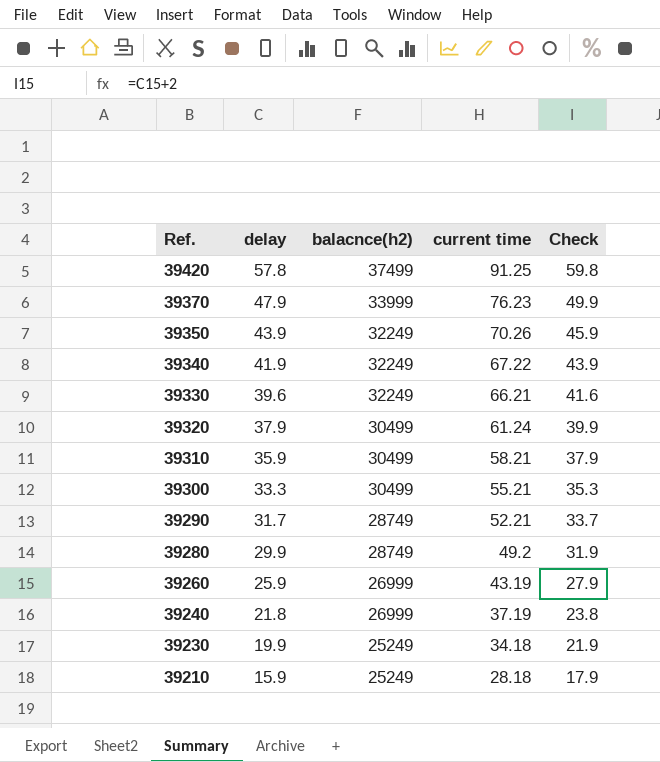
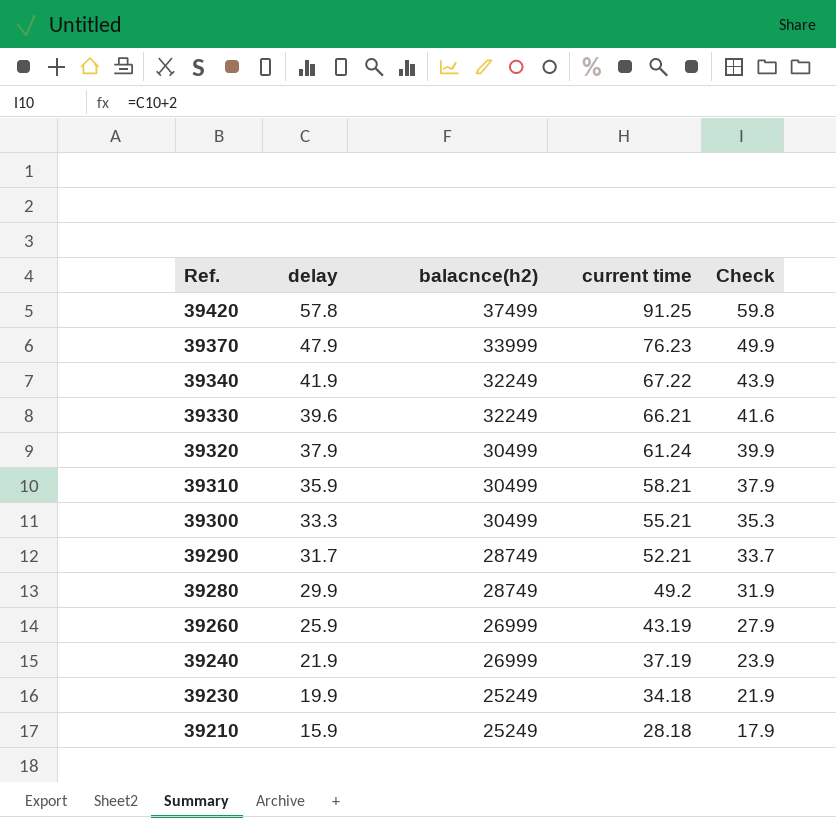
row 39350: 43.9 | 32249 | 70.26 | 45.9 -> none
39240 | delay: 21.8 -> 21.9
39240 | Check: 23.8 -> 23.9

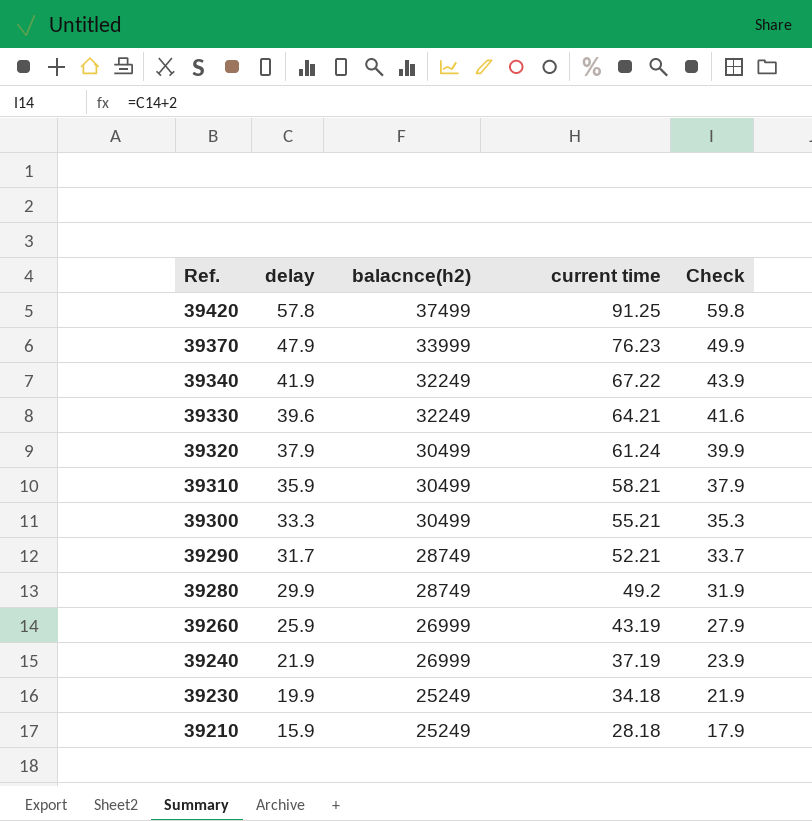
39330 | current time: 66.21 -> 64.21

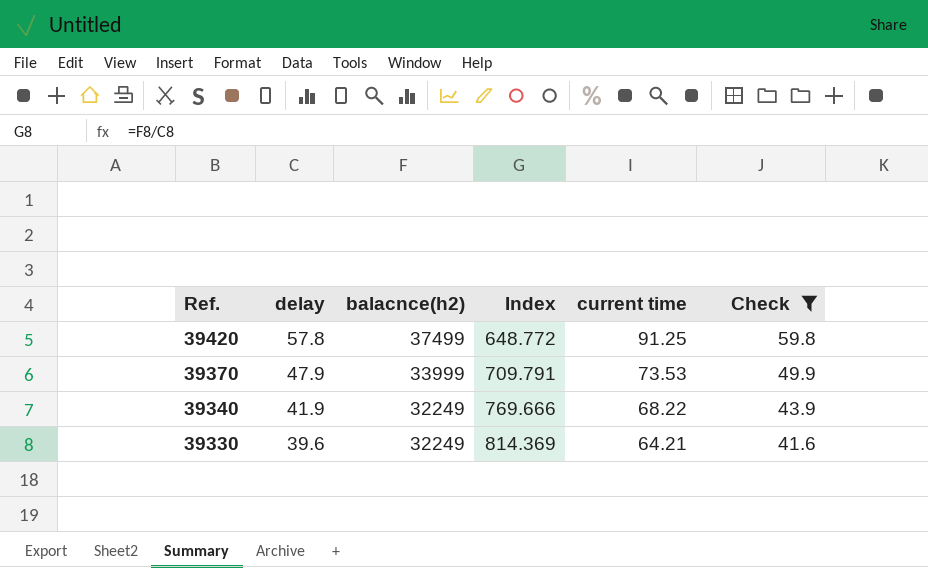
filter: none -> Check >= 41.6
column Index | formula: none -> [balacnce(h2)] / [delay]
39370 | current time: 76.23 -> 73.53
39340 | current time: 67.22 -> 68.22

